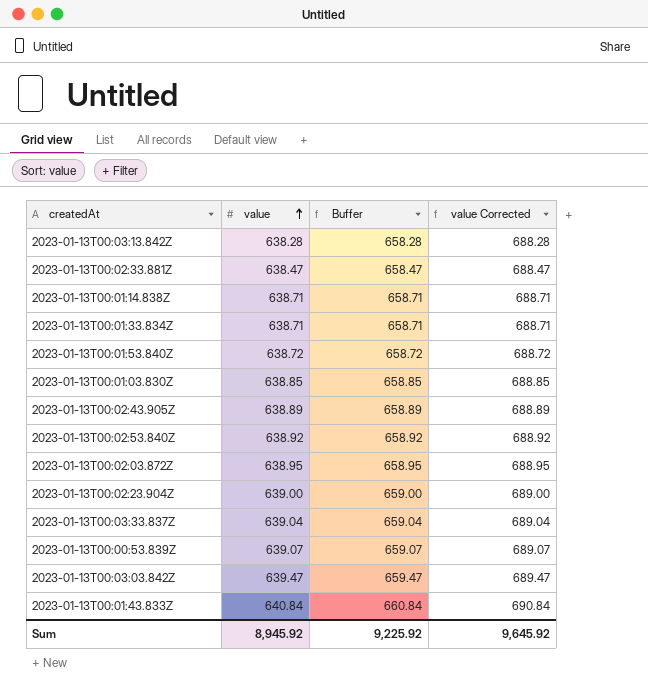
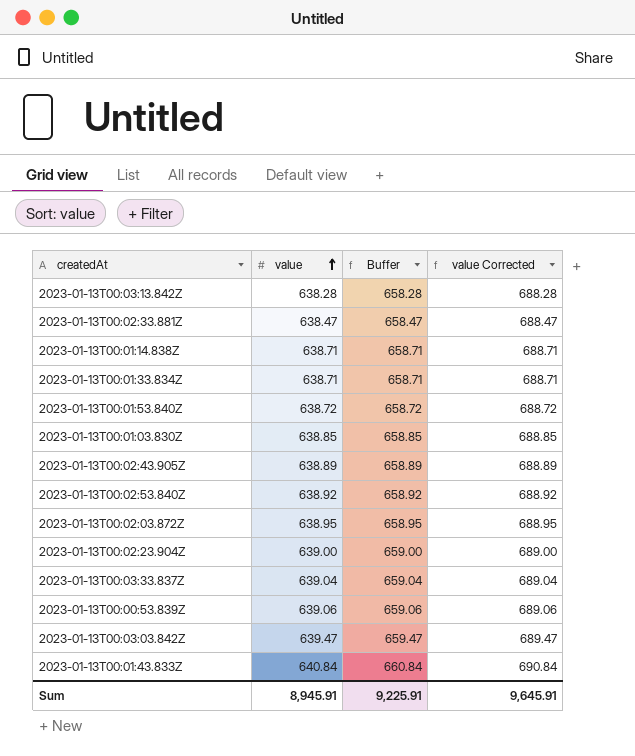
2023-01-13T00:00:53.839Z | value: 639.07 -> 639.06
2023-01-13T00:00:53.839Z | Buffer: 659.07 -> 659.06
2023-01-13T00:00:53.839Z | value Corrected: 689.07 -> 689.06
Sum | value: 8,945.92 -> 8,945.91
Sum | Buffer: 9,225.92 -> 9,225.91
Sum | value Corrected: 9,645.92 -> 9,645.91

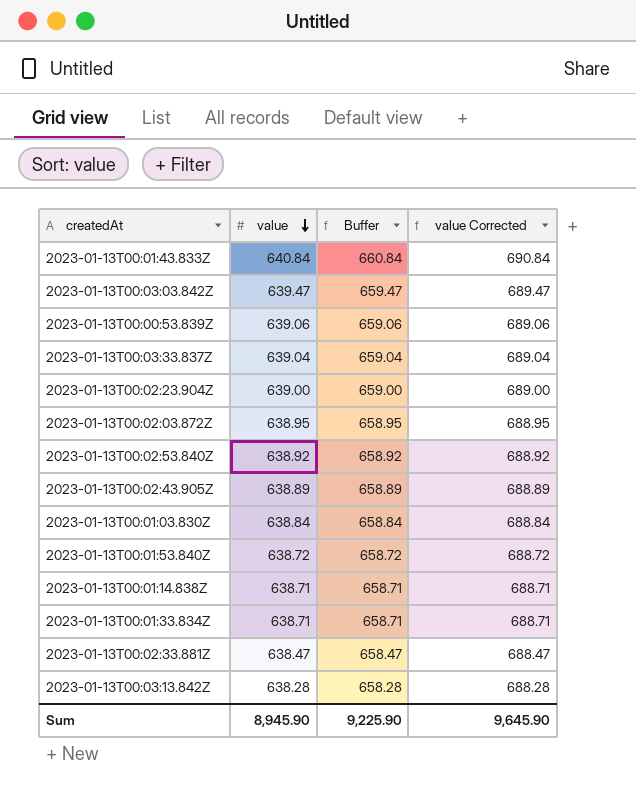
row order: value ascending -> value descending
2023-01-13T00:01:03.830Z | value: 638.85 -> 638.84
2023-01-13T00:01:03.830Z | Buffer: 658.85 -> 658.84
2023-01-13T00:01:03.830Z | value Corrected: 688.85 -> 688.84
Sum | value: 8,945.91 -> 8,945.90
Sum | Buffer: 9,225.91 -> 9,225.90
Sum | value Corrected: 9,645.91 -> 9,645.90

